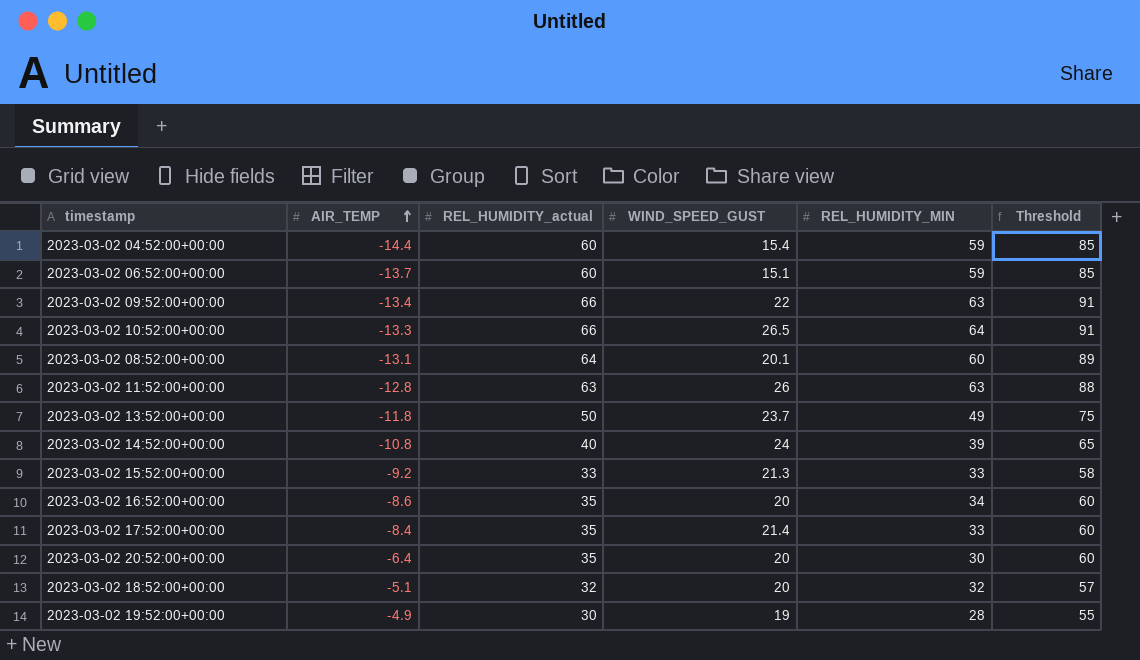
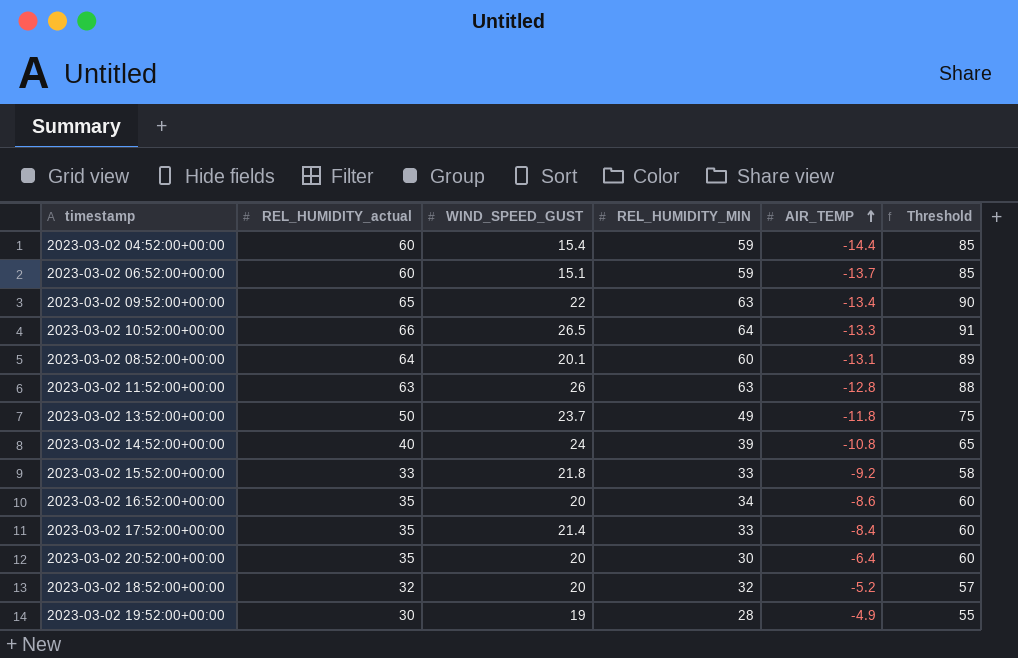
column AIR_TEMP | position: 2 -> 5
2023-03-02 09:52:00+00:00 | REL_HUMIDITY_actual: 66 -> 65
2023-03-02 09:52:00+00:00 | Threshold: 91 -> 90
2023-03-02 15:52:00+00:00 | WIND_SPEED_GUST: 21.3 -> 21.8
2023-03-02 18:52:00+00:00 | AIR_TEMP: -5.1 -> -5.2

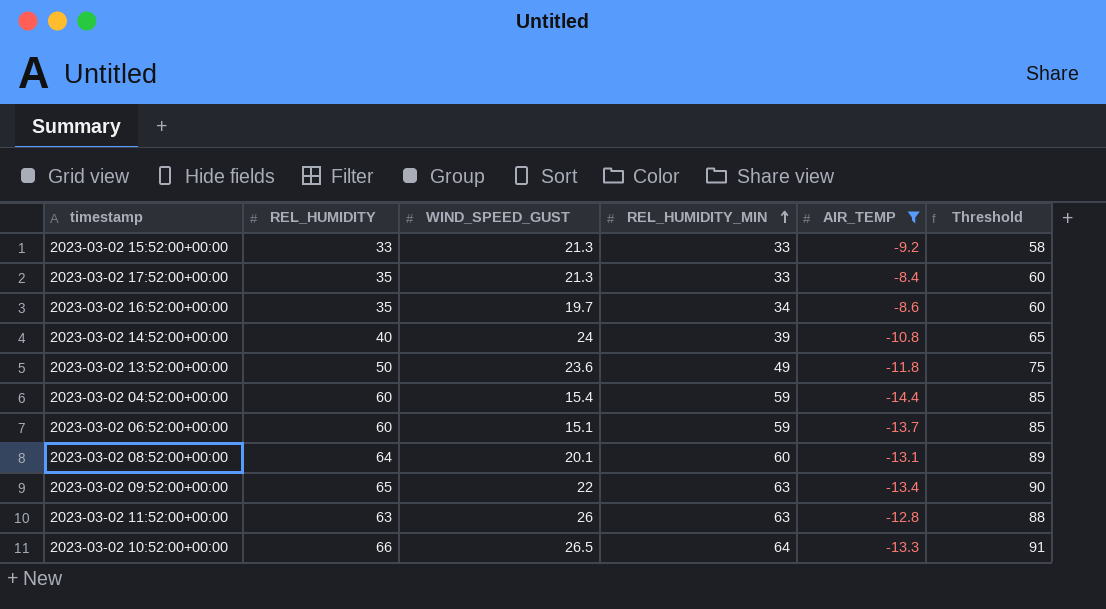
filter: none -> AIR_TEMP <= -8.4
row order: AIR_TEMP ascending -> REL_HUMIDITY_MIN ascending
column name: REL_HUMIDITY_actual -> REL_HUMIDITY
2023-03-02 15:52:00+00:00 | WIND_SPEED_GUST: 21.8 -> 21.3
2023-03-02 17:52:00+00:00 | WIND_SPEED_GUST: 21.4 -> 21.3
2023-03-02 16:52:00+00:00 | WIND_SPEED_GUST: 20 -> 19.7
2023-03-02 13:52:00+00:00 | WIND_SPEED_GUST: 23.7 -> 23.6

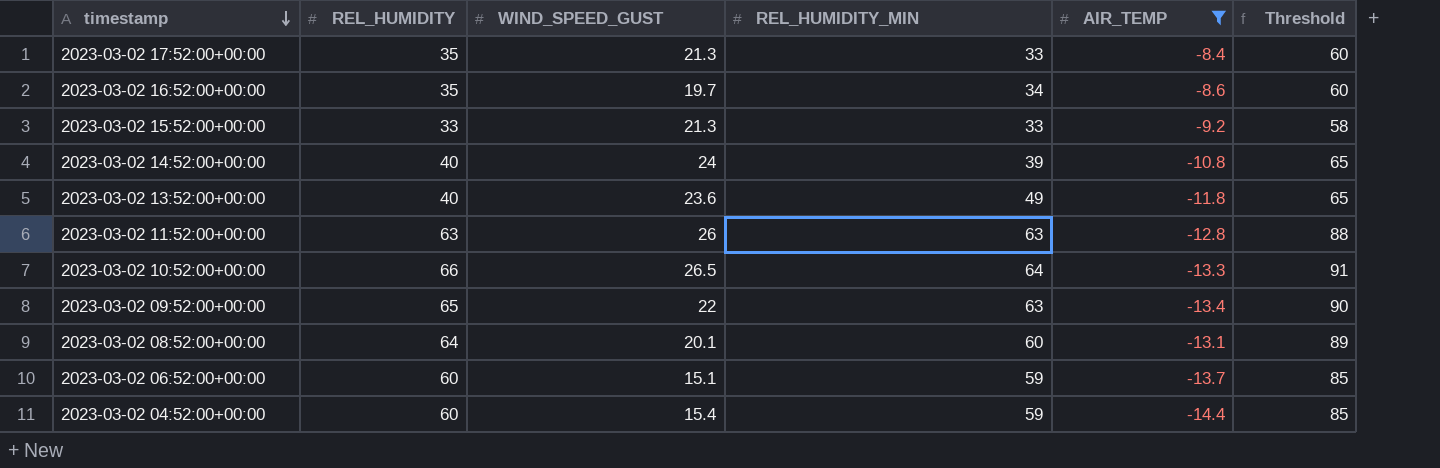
row order: REL_HUMIDITY_MIN ascending -> timestamp descending
2023-03-02 13:52:00+00:00 | REL_HUMIDITY: 50 -> 40
2023-03-02 13:52:00+00:00 | Threshold: 75 -> 65

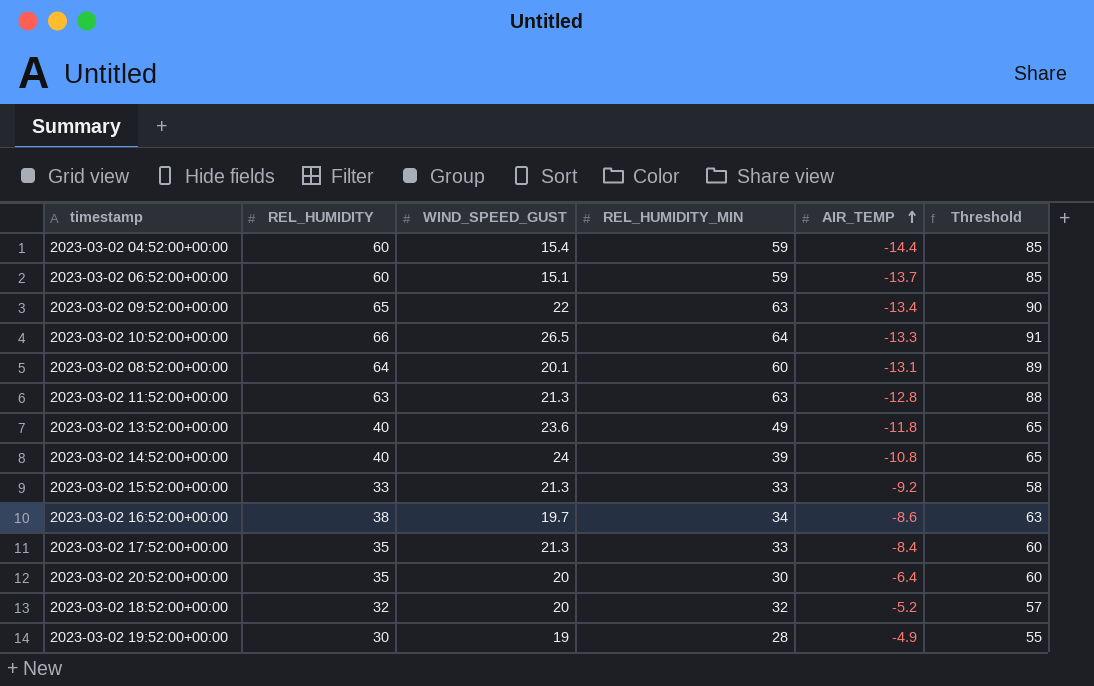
filter: AIR_TEMP <= -8.4 -> none
row order: timestamp descending -> AIR_TEMP ascending
2023-03-02 11:52:00+00:00 | WIND_SPEED_GUST: 26 -> 21.3
2023-03-02 16:52:00+00:00 | REL_HUMIDITY: 35 -> 38
2023-03-02 16:52:00+00:00 | Threshold: 60 -> 63

